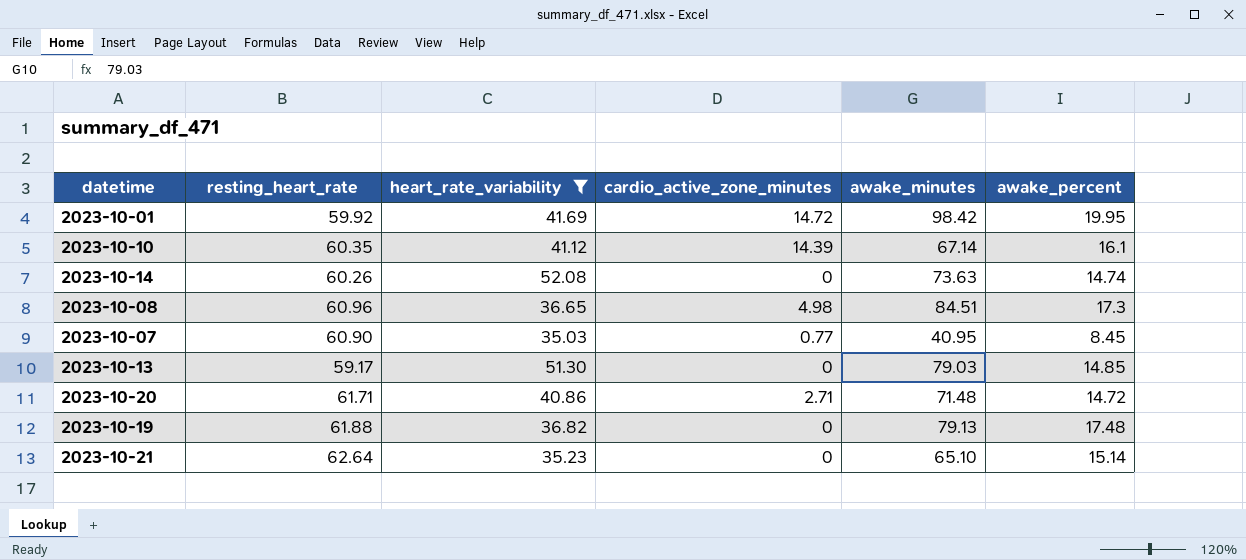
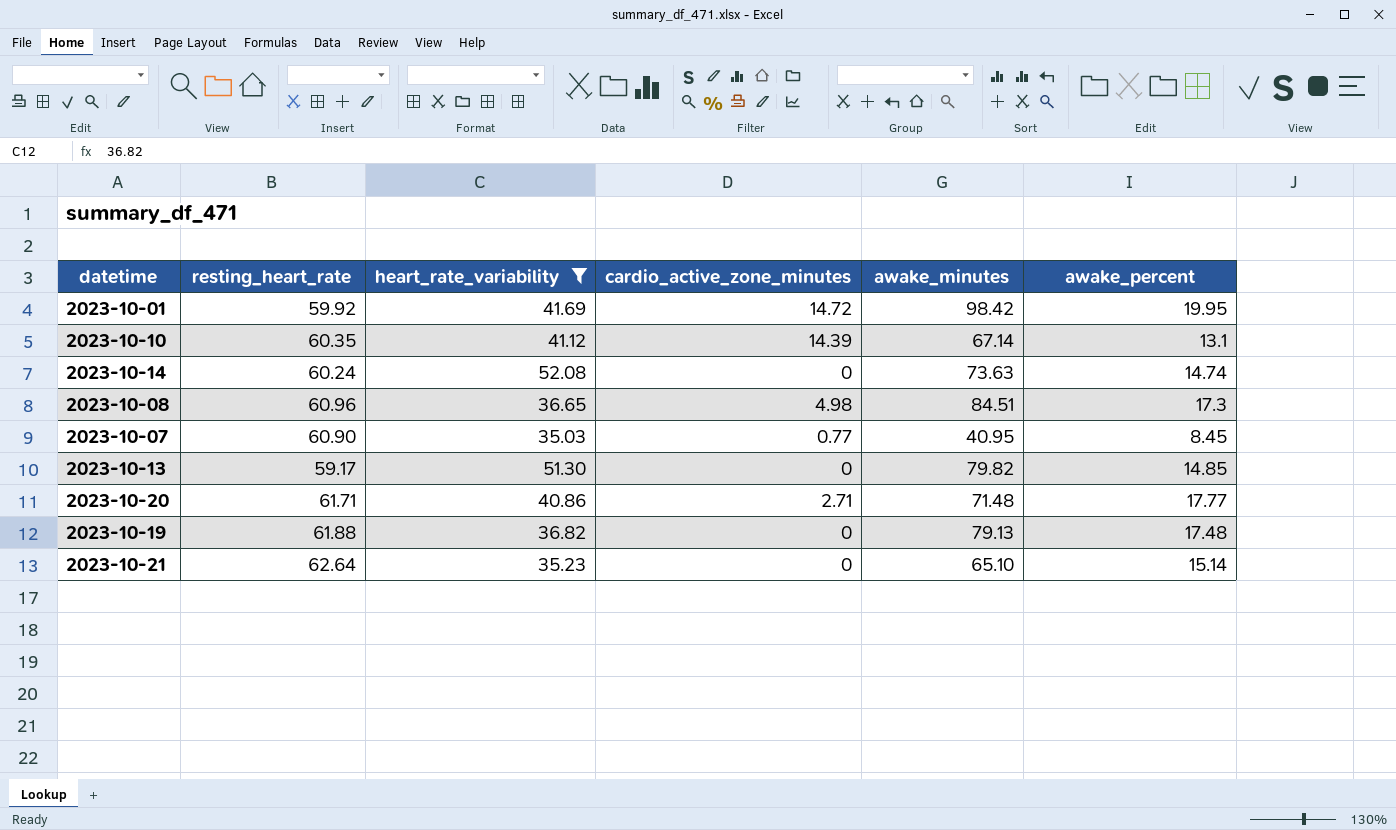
2023-10-10 | awake_percent: 16.1 -> 13.1
2023-10-14 | resting_heart_rate: 60.26 -> 60.24
2023-10-13 | awake_minutes: 79.03 -> 79.82
2023-10-20 | awake_percent: 14.72 -> 17.77

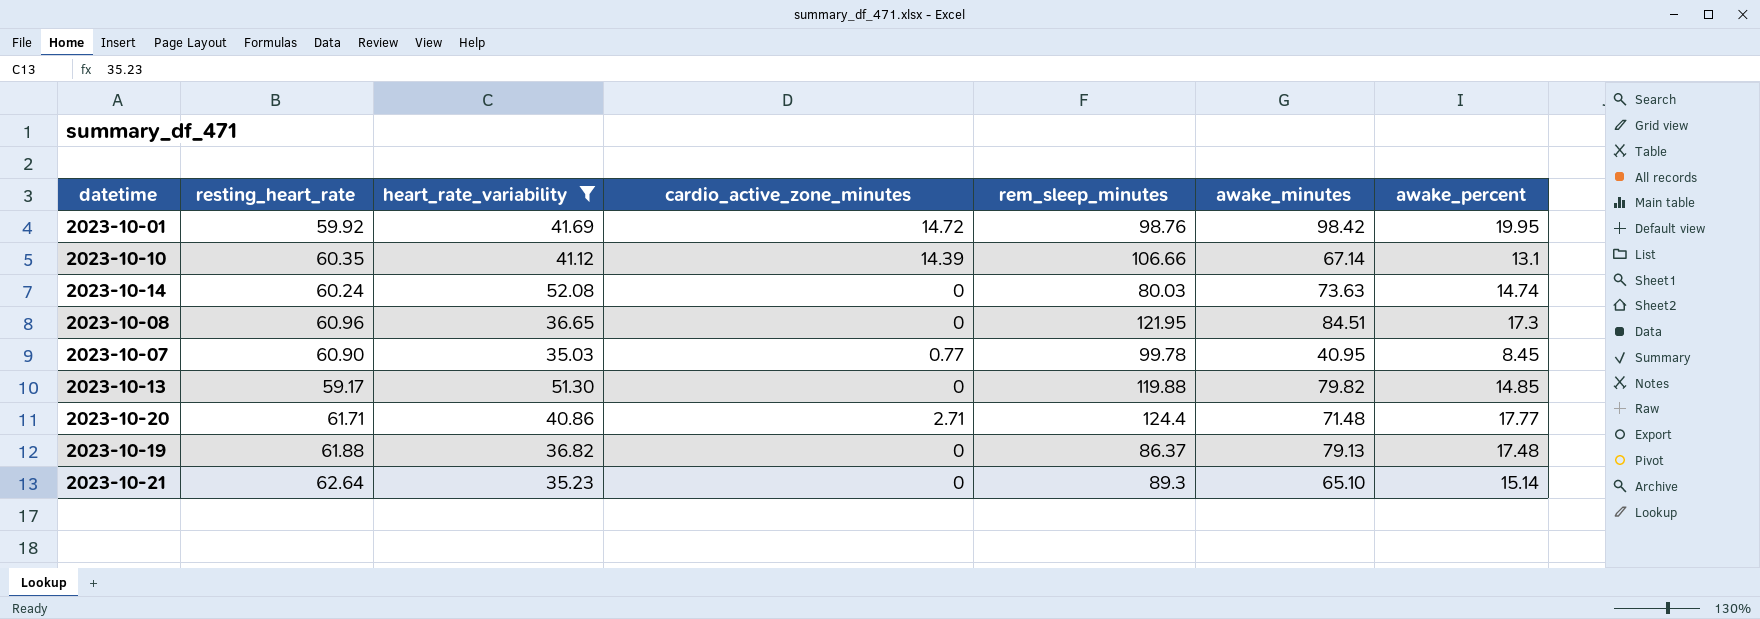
column rem_sleep_minutes | position: none -> 5
2023-10-08 | cardio_active_zone_minutes: 4.98 -> 0

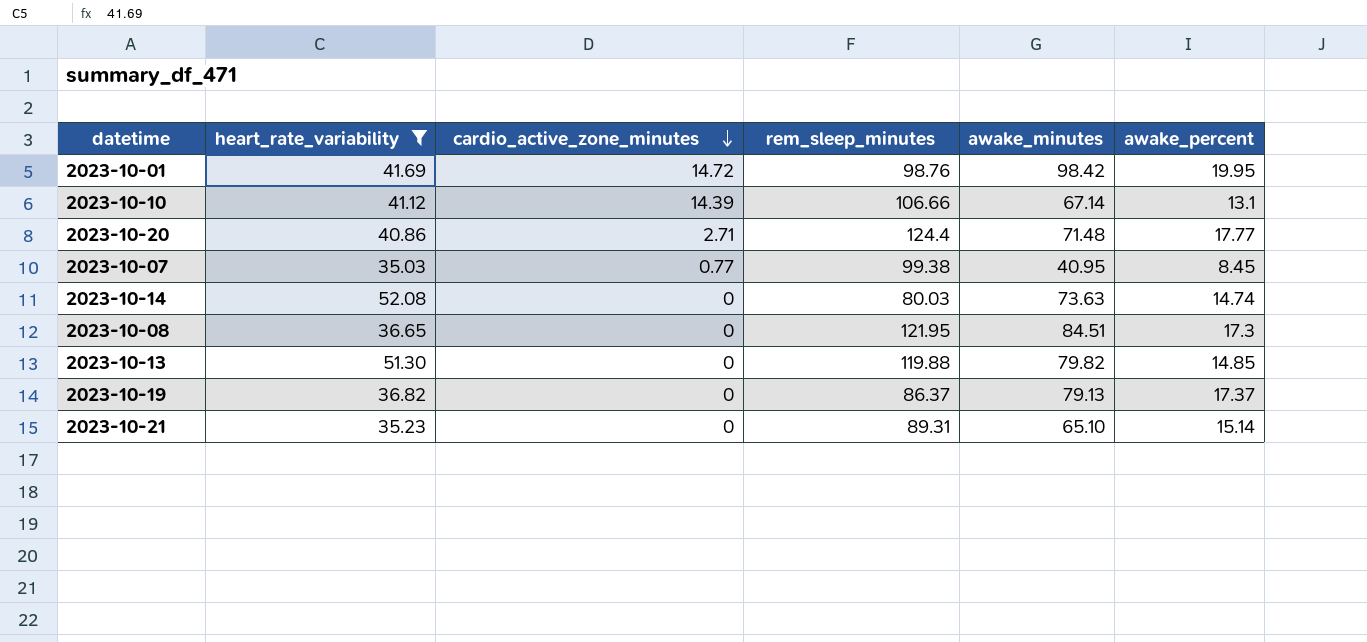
row order: none -> cardio_active_zone_minutes descending
column resting_heart_rate | position: 2 -> none
2023-10-07 | rem_sleep_minutes: 99.78 -> 99.38
2023-10-19 | awake_percent: 17.48 -> 17.37
2023-10-21 | rem_sleep_minutes: 89.3 -> 89.31

